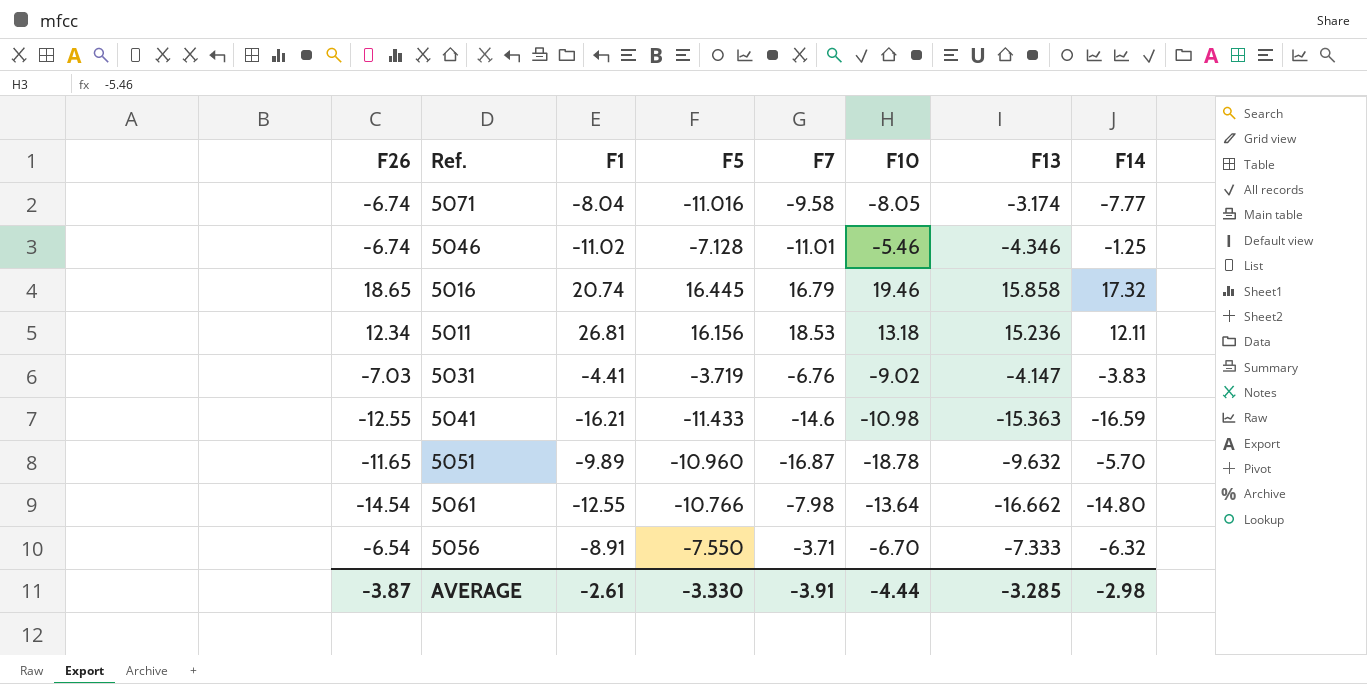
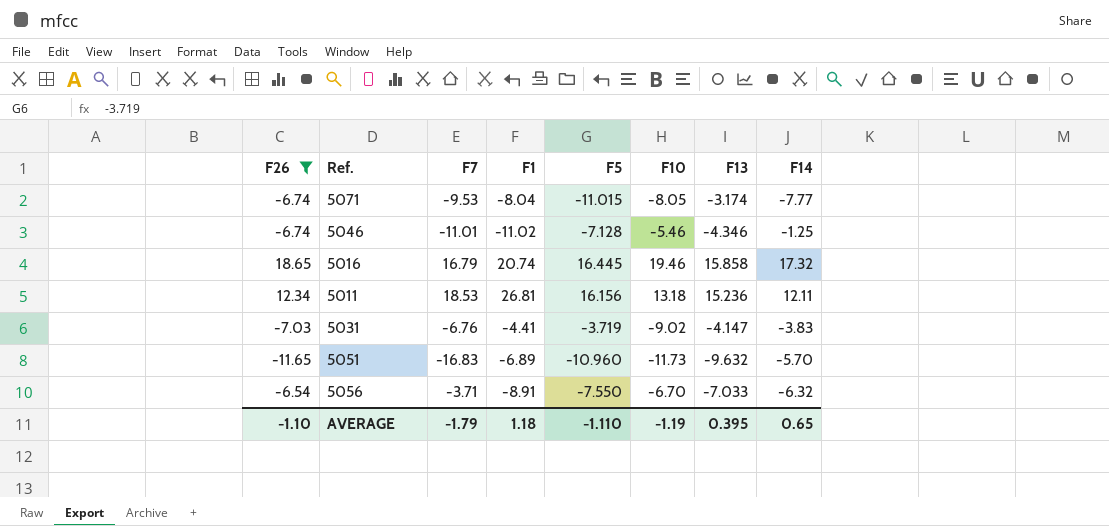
filter: none -> F26 >= -11.65
column F7 | position: 5 -> 3
5071 | F7: -9.58 -> -9.53
5071 | F5: -11.016 -> -11.015
5051 | F7: -16.87 -> -16.83
5051 | F1: -9.89 -> -6.89
5051 | F10: -18.78 -> -11.73
5056 | F13: -7.333 -> -7.033
AVERAGE | F26: -3.87 -> -1.10
AVERAGE | F7: -3.91 -> -1.79
AVERAGE | F1: -2.61 -> 1.18
AVERAGE | F5: -3.330 -> -1.110
AVERAGE | F10: -4.44 -> -1.19
AVERAGE | F13: -3.285 -> 0.395
AVERAGE | F14: -2.98 -> 0.65

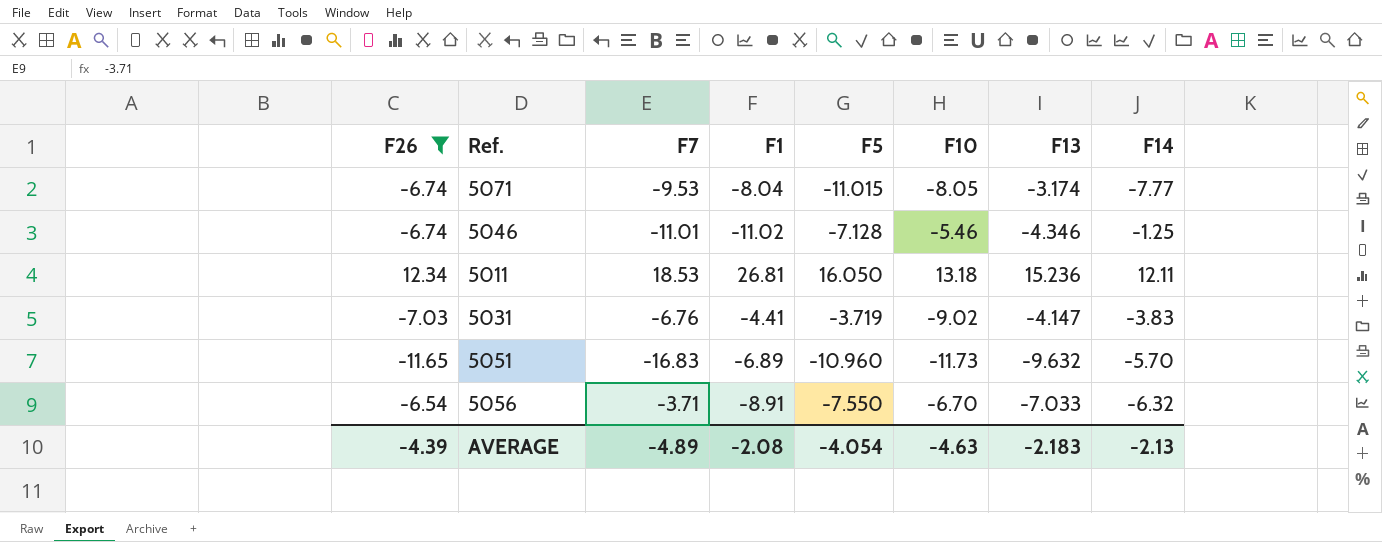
row 5016: 18.65 | 16.79 | 20.74 | 16.445 | 19.46 | 15.858 | 17.32 -> none
5011 | F5: 16.156 -> 16.050
AVERAGE | F26: -1.10 -> -4.39
AVERAGE | F7: -1.79 -> -4.89
AVERAGE | F1: 1.18 -> -2.08
AVERAGE | F5: -1.110 -> -4.054
AVERAGE | F10: -1.19 -> -4.63
AVERAGE | F13: 0.395 -> -2.183
AVERAGE | F14: 0.65 -> -2.13

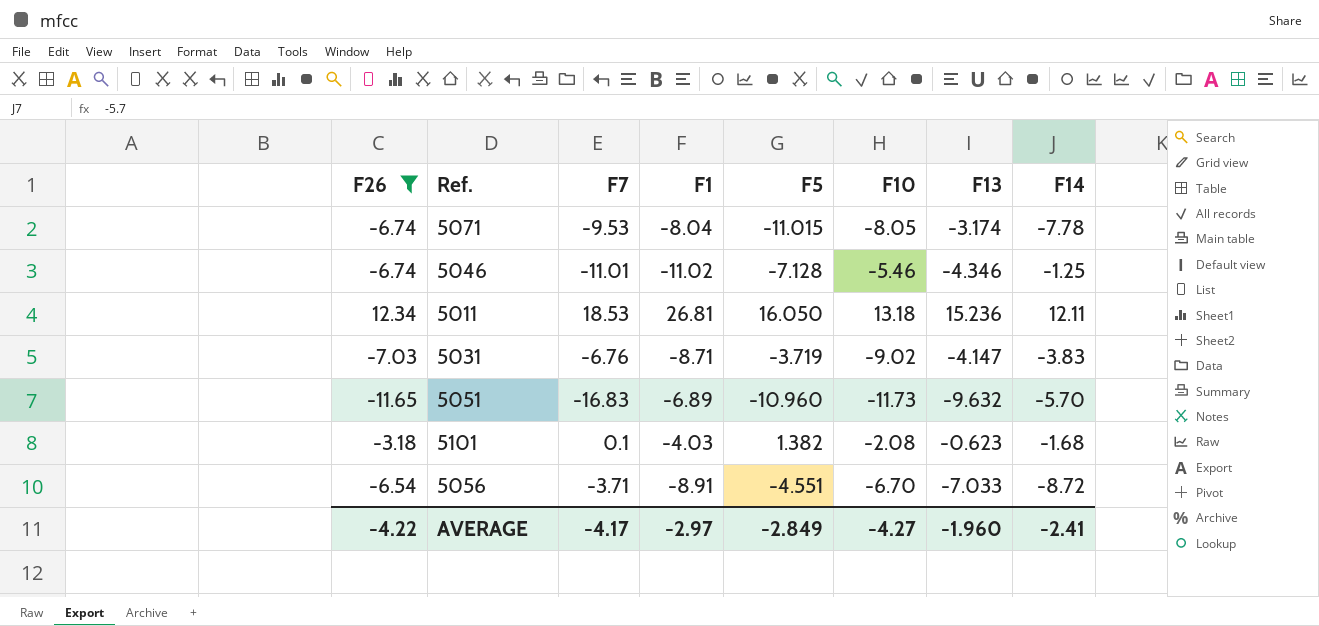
5071 | F14: -7.77 -> -7.78
5031 | F1: -4.41 -> -8.71
row 5101: none -> -3.18 | 0.1 | -4.03 | 1.382 | -2.08 | -0.623 | -1.68
5056 | F5: -7.550 -> -4.551
5056 | F14: -6.32 -> -8.72
AVERAGE | F26: -4.39 -> -4.22
AVERAGE | F7: -4.89 -> -4.17
AVERAGE | F1: -2.08 -> -2.97
AVERAGE | F5: -4.054 -> -2.849
AVERAGE | F10: -4.63 -> -4.27
AVERAGE | F13: -2.183 -> -1.960
AVERAGE | F14: -2.13 -> -2.41

